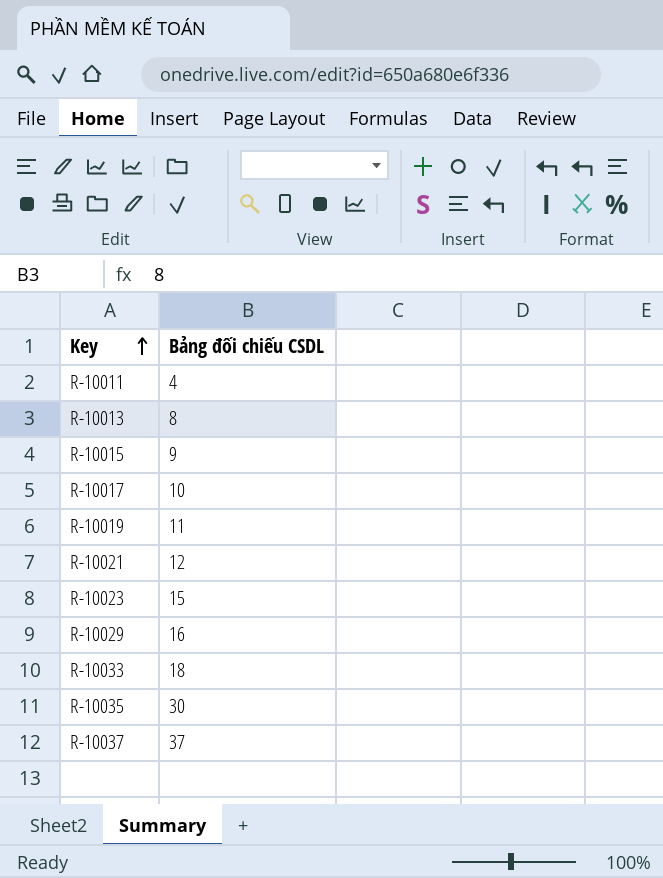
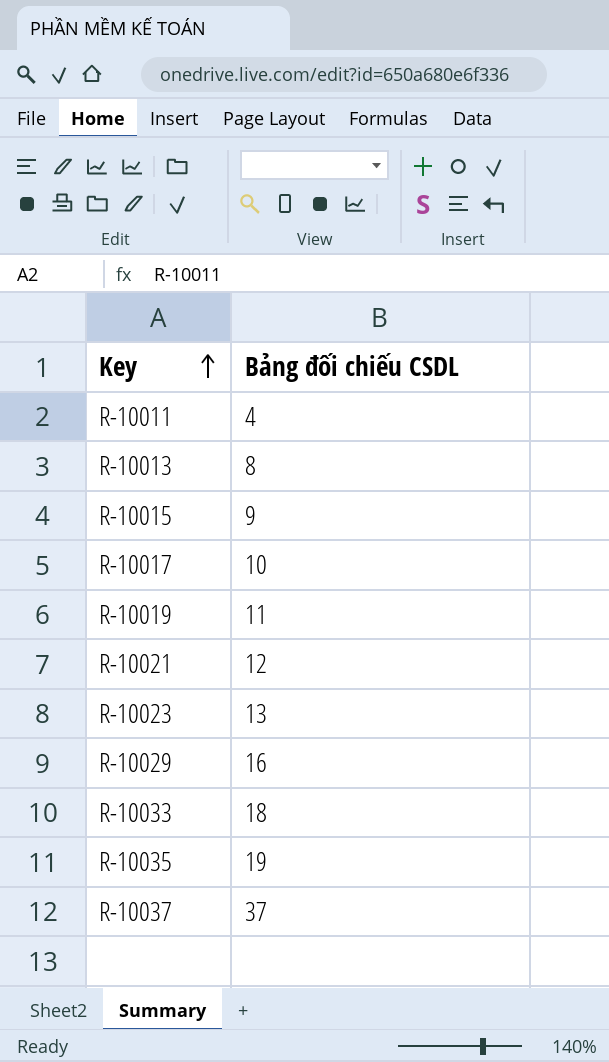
R-10023 | Bảng đối chiếu CSDL: 15 -> 13
R-10035 | Bảng đối chiếu CSDL: 30 -> 19

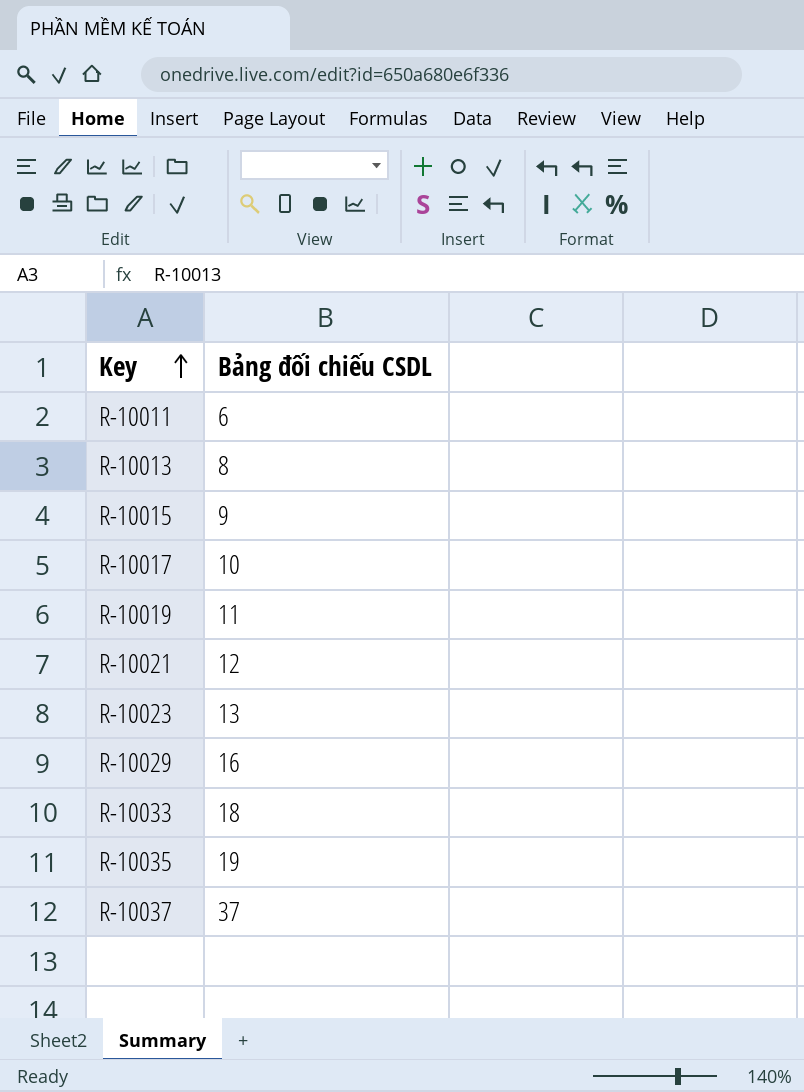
R-10011 | Bảng đối chiếu CSDL: 4 -> 6

